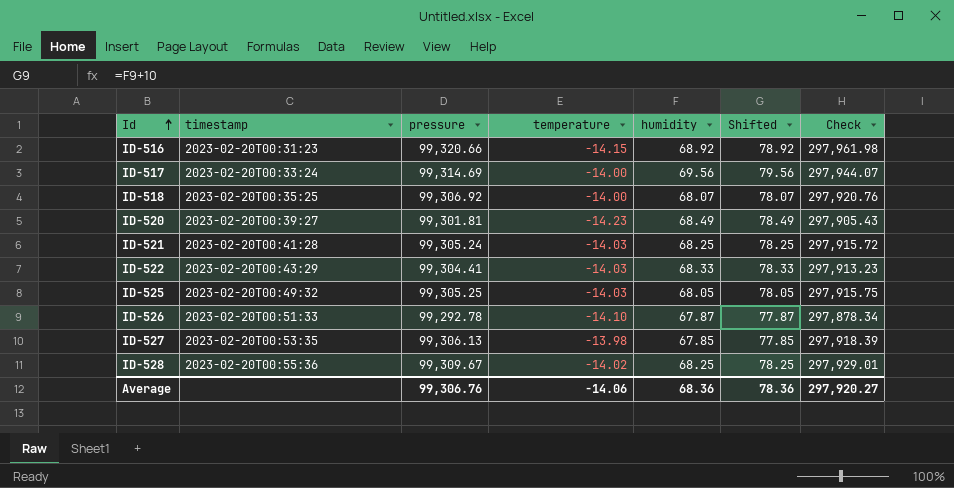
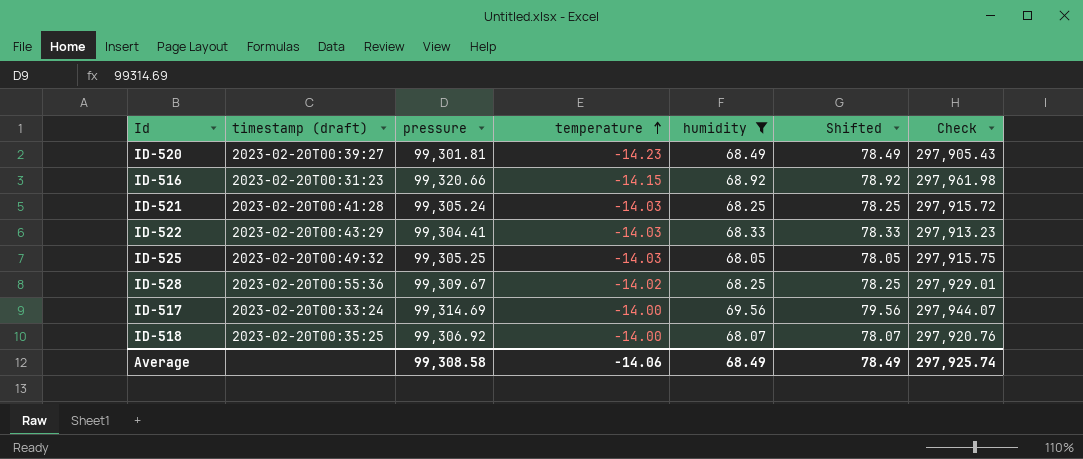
filter: none -> humidity >= 68.05
row order: Id ascending -> temperature ascending
column name: timestamp -> timestamp (draft)
Average | pressure: 99,306.76 -> 99,308.58
Average | humidity: 68.36 -> 68.49
Average | Shifted: 78.36 -> 78.49
Average | Check: 297,920.27 -> 297,925.74

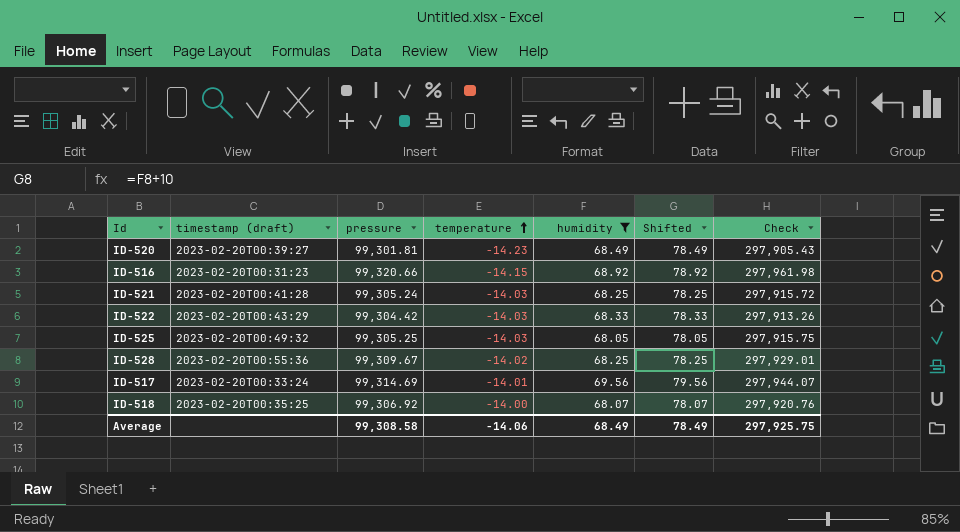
ID-522 | pressure: 99,304.41 -> 99,304.42
ID-522 | Check: 297,913.23 -> 297,913.26
ID-517 | temperature: -14.00 -> -14.01
Average | Check: 297,925.74 -> 297,925.75

